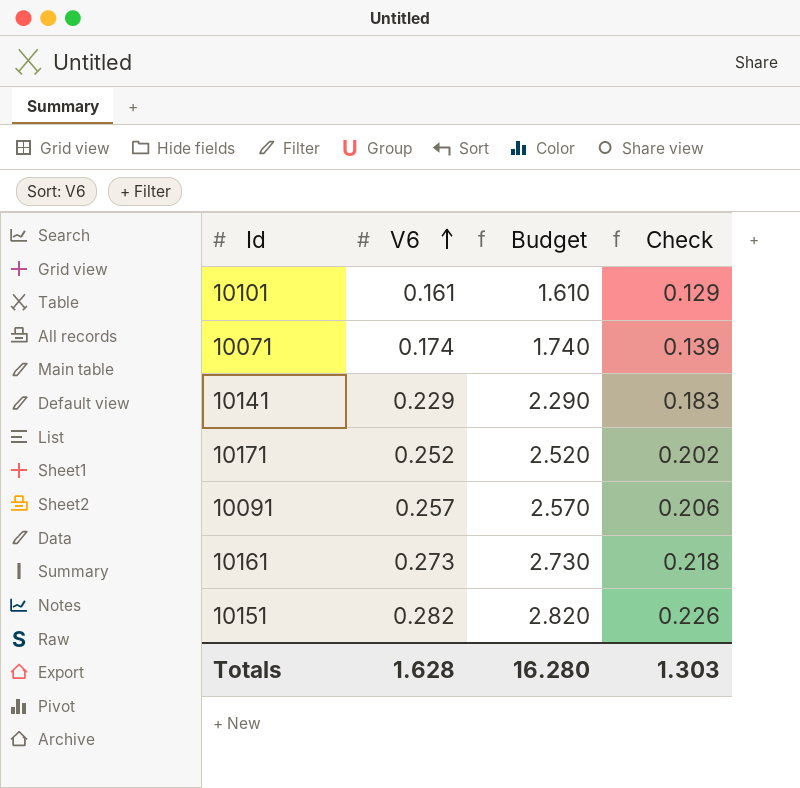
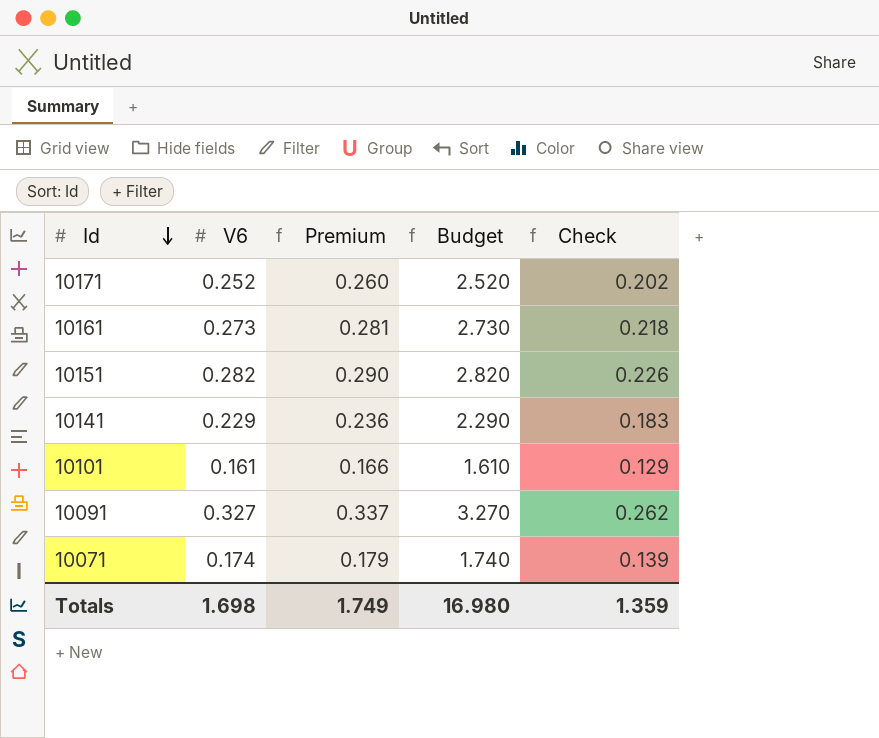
row order: V6 ascending -> Id descending
column Premium | formula: none -> [V6] * 1.03
10091 | V6: 0.257 -> 0.327
10091 | Budget: 2.570 -> 3.270
10091 | Check: 0.206 -> 0.262
Totals | V6: 1.628 -> 1.698
Totals | Budget: 16.280 -> 16.980
Totals | Check: 1.303 -> 1.359

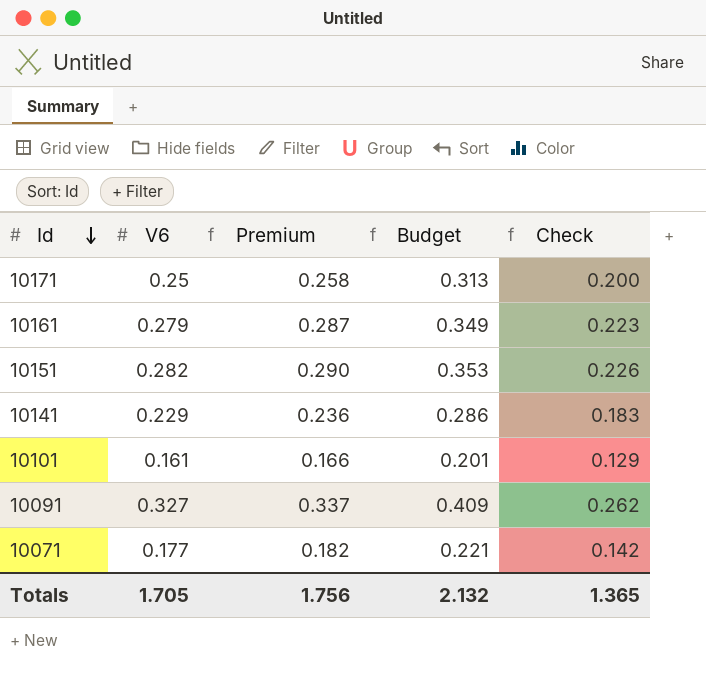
column Budget | formula: [V6] * 10 -> [V6] * 1.25
10171 | V6: 0.252 -> 0.25
10171 | Premium: 0.260 -> 0.258
10171 | Check: 0.202 -> 0.200
10161 | V6: 0.273 -> 0.279
10161 | Premium: 0.281 -> 0.287
10161 | Check: 0.218 -> 0.223
10071 | V6: 0.174 -> 0.177
10071 | Premium: 0.179 -> 0.182
10071 | Check: 0.139 -> 0.142
Totals | V6: 1.698 -> 1.705
Totals | Premium: 1.749 -> 1.756
Totals | Budget: 16.980 -> 2.132
Totals | Check: 1.359 -> 1.365

